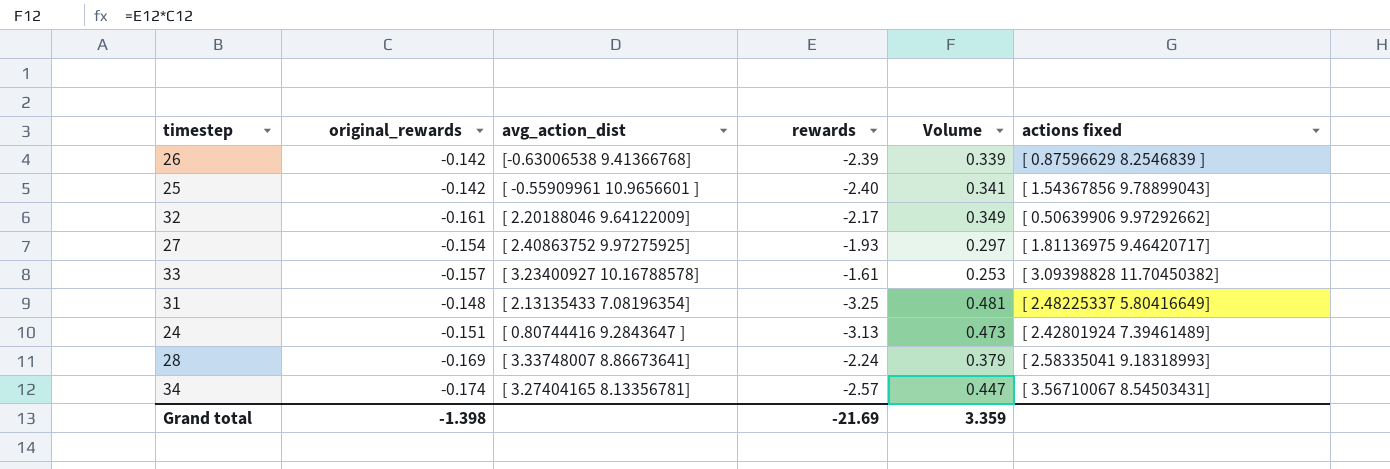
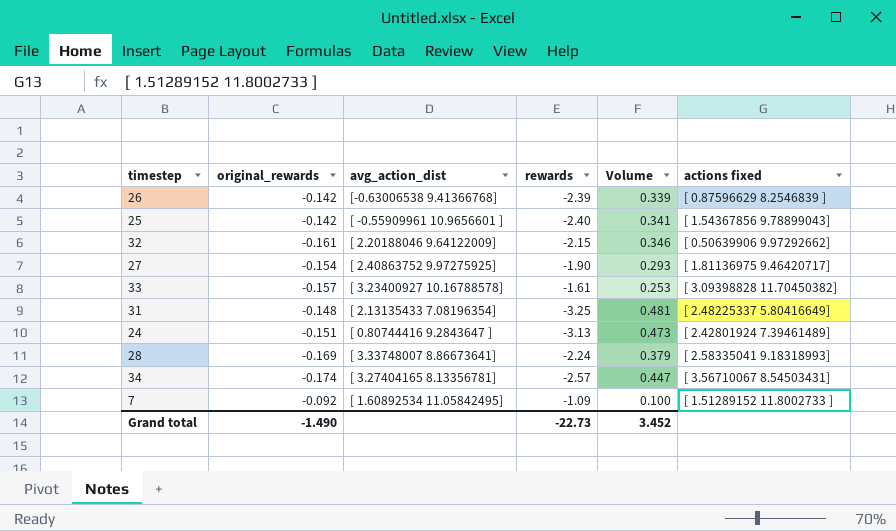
32 | rewards: -2.17 -> -2.15
32 | Volume: 0.349 -> 0.346
27 | rewards: -1.93 -> -1.90
27 | Volume: 0.297 -> 0.293
row 7: none -> -0.092 | [ 1.60892534 11.05842495] | -1.09 | 0.100 | [ 1.51289152 11.8002733 ]
Grand total | original_rewards: -1.398 -> -1.490
Grand total | rewards: -21.69 -> -22.73
Grand total | Volume: 3.359 -> 3.452

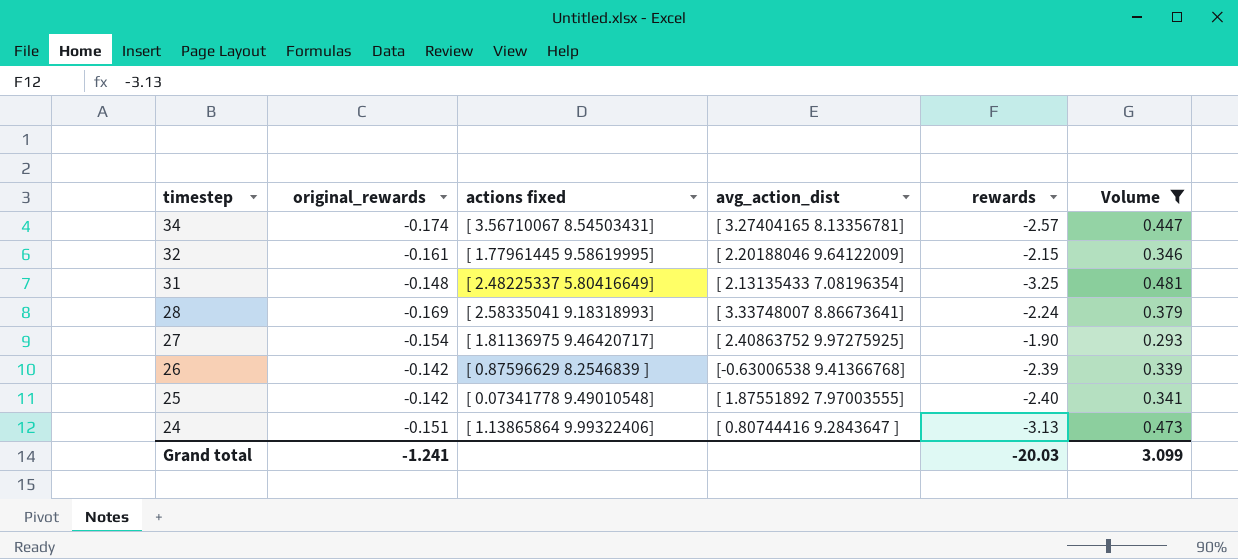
filter: none -> Volume >= 0.293
row order: none -> timestep descending
column actions fixed | position: 6 -> 3
32 | actions fixed: [ 0.50639906 9.97292662] -> [ 1.77961445 9.58619995]
25 | actions fixed: [ 1.54367856 9.78899043] -> [ 0.07341778 9.49010548]
25 | avg_action_dist: [ -0.55909961 10.9656601 ] -> [ 1.87551892 7.97003555]
24 | actions fixed: [ 2.42801924 7.39461489] -> [ 1.13865864 9.99322406]
Grand total | original_rewards: -1.490 -> -1.241
Grand total | rewards: -22.73 -> -20.03
Grand total | Volume: 3.452 -> 3.099

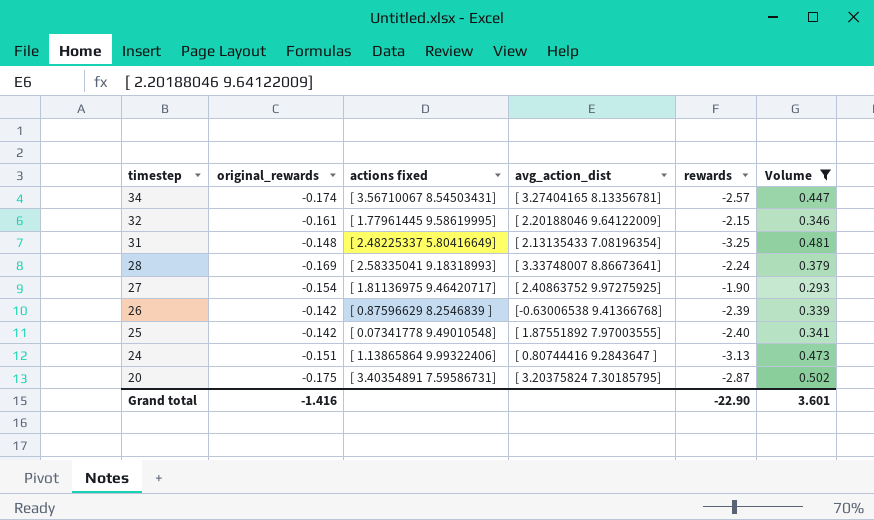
row 20: none -> -0.175 | [ 3.40354891 7.59586731] | [ 3.20375824 7.30185795] | -2.87 | 0.502
Grand total | original_rewards: -1.241 -> -1.416
Grand total | rewards: -20.03 -> -22.90
Grand total | Volume: 3.099 -> 3.601

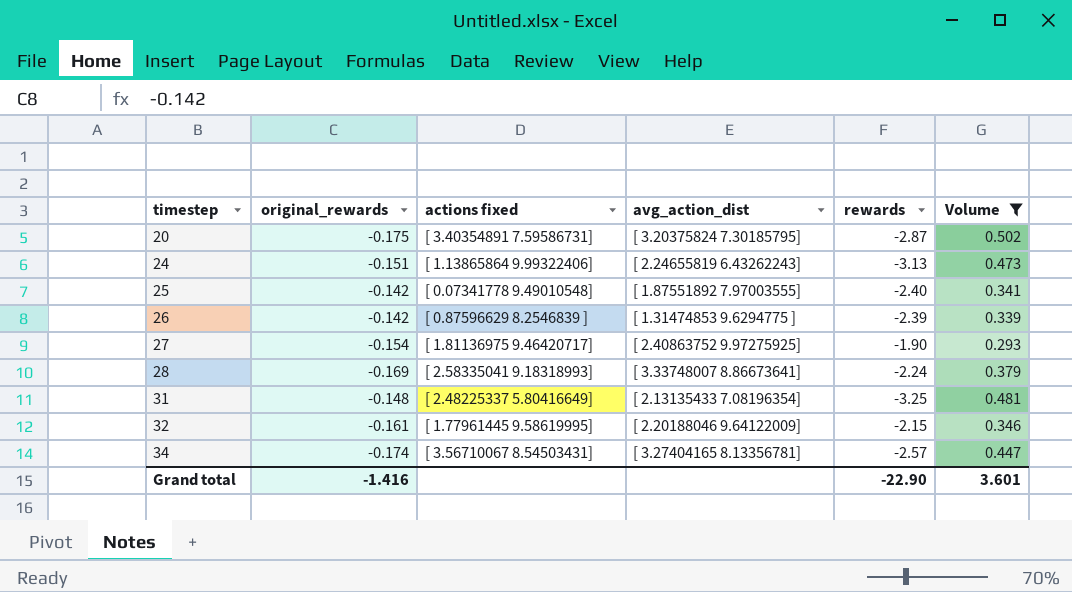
row order: timestep descending -> timestep ascending
24 | avg_action_dist: [ 0.80744416 9.2843647 ] -> [ 2.24655819 6.43262243]
26 | avg_action_dist: [-0.63006538 9.41366768] -> [ 1.31474853 9.6294775 ]

